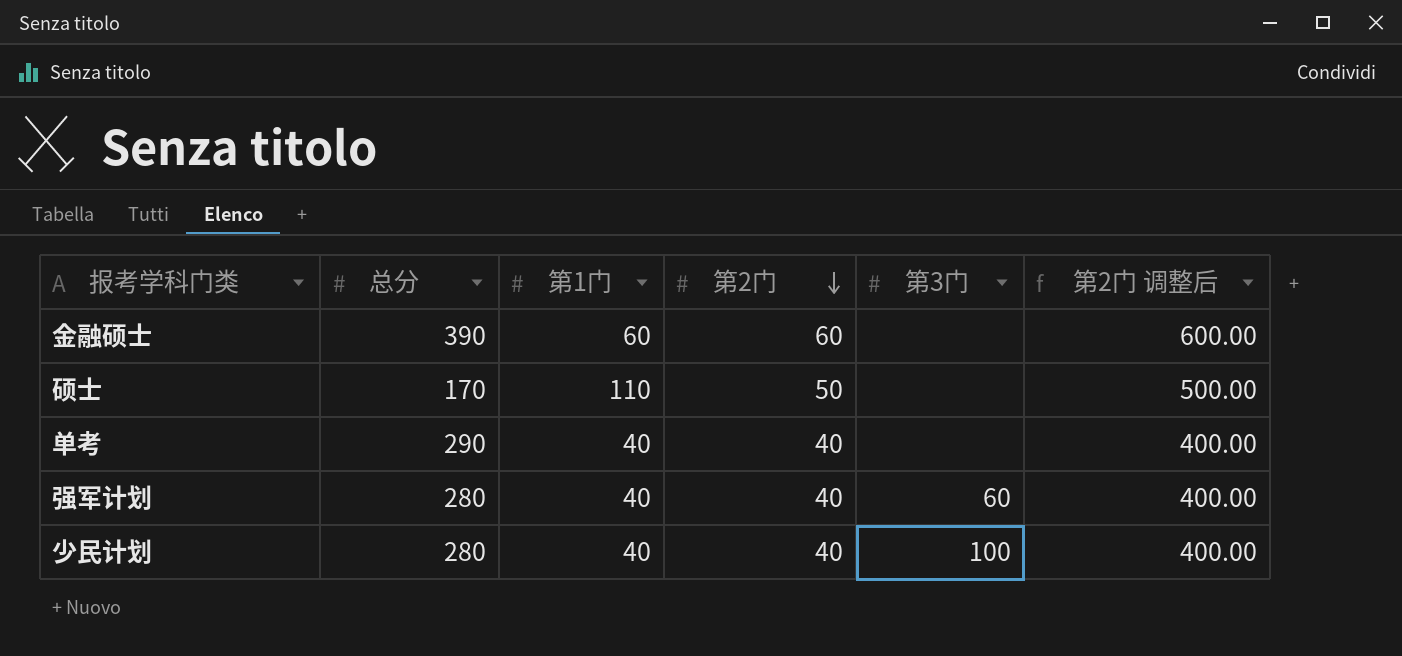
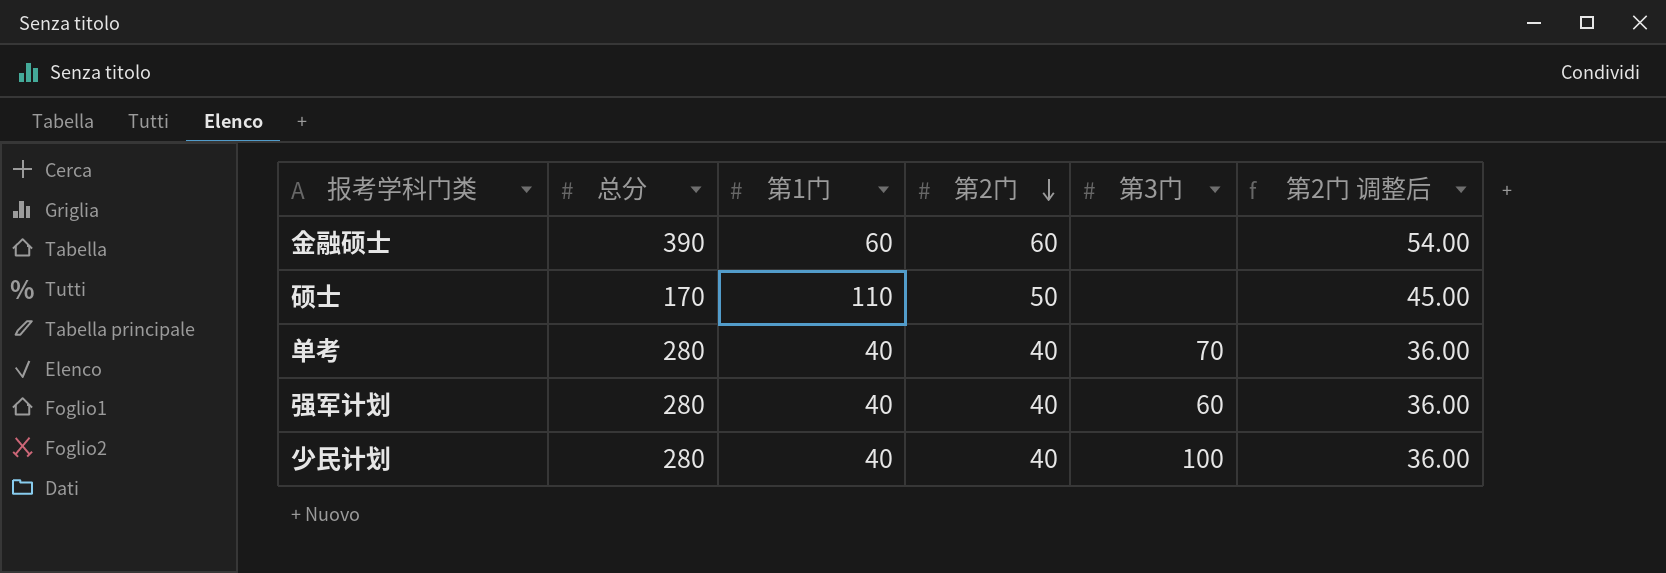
column 第2门 调整后 | formula: [第2门] * 10 -> [第2门] * 0.9
单考 | 总分: 290 -> 280
单考 | 第3门: none -> 70

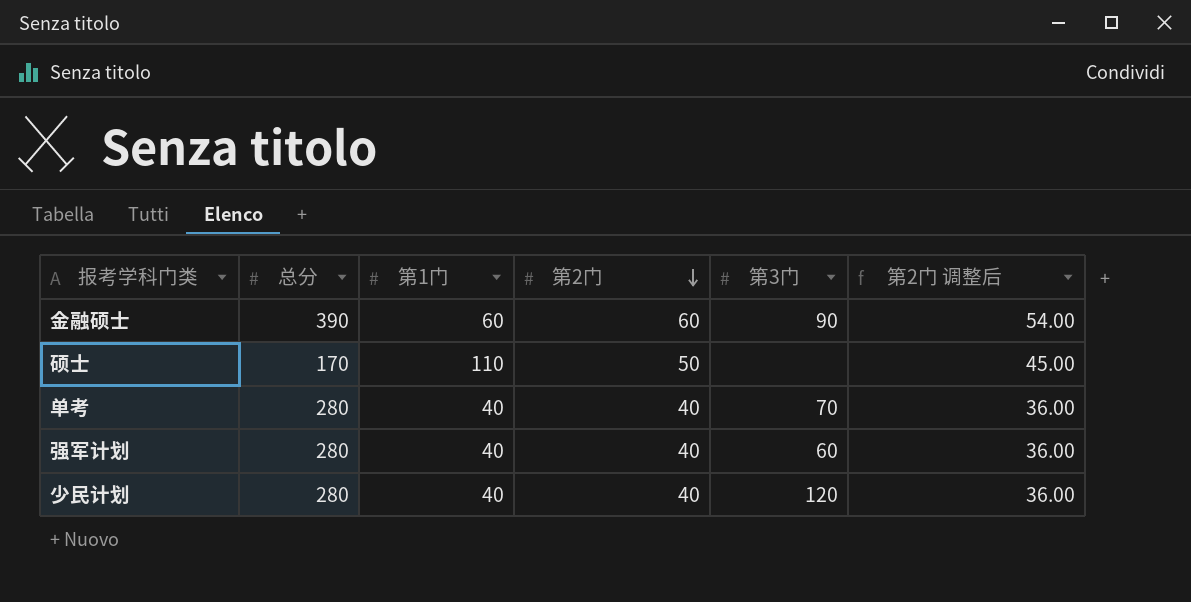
金融硕士 | 第3门: none -> 90
少民计划 | 第3门: 100 -> 120

